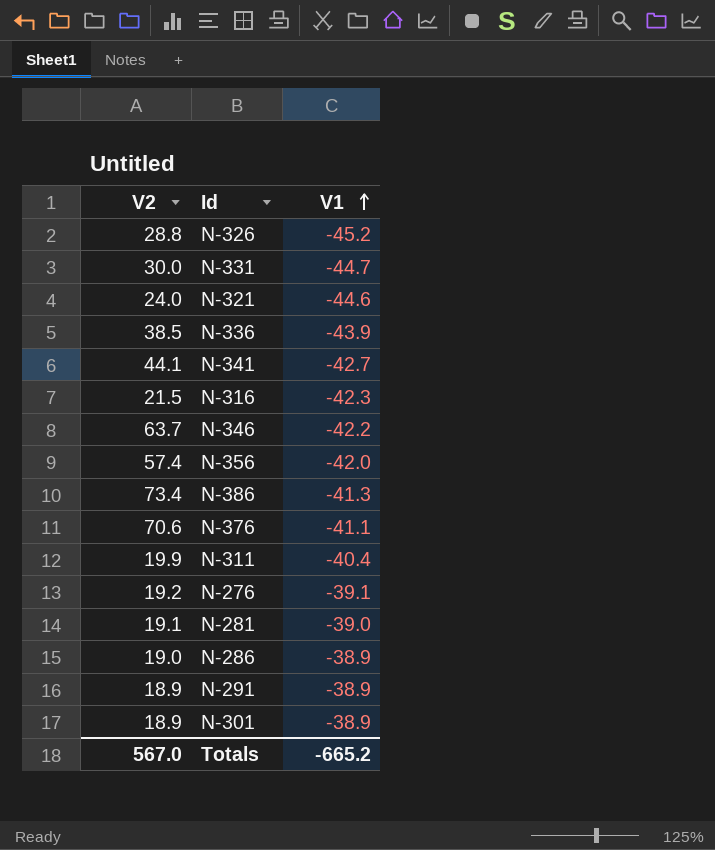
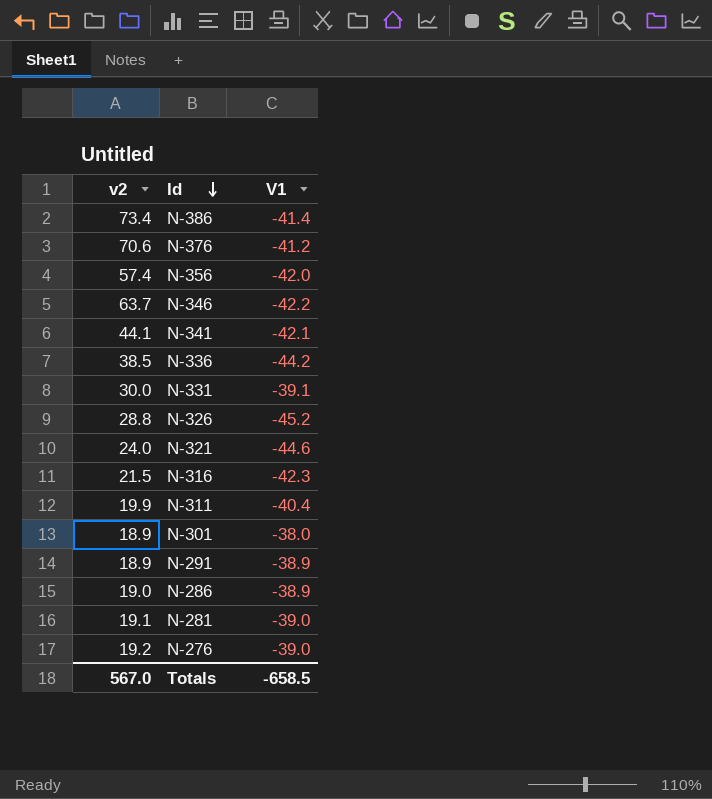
row order: V1 ascending -> Id descending
column name: V2 -> v2
N-386 | V1: -41.3 -> -41.4
N-376 | V1: -41.1 -> -41.2
N-341 | V1: -42.7 -> -42.1
N-336 | V1: -43.9 -> -44.2
N-331 | V1: -44.7 -> -39.1
N-301 | V1: -38.9 -> -38.0
N-276 | V1: -39.1 -> -39.0
Totals | V1: -665.2 -> -658.5

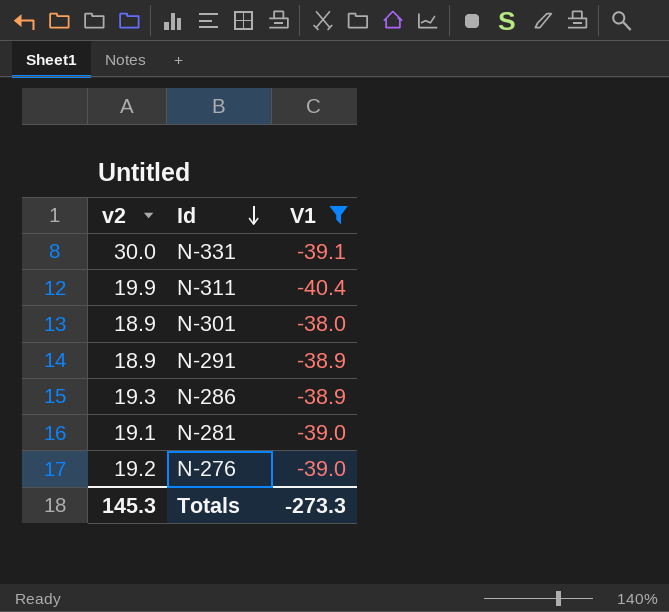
filter: none -> V1 >= -40.4
N-286 | v2: 19.0 -> 19.3
Totals | v2: 567.0 -> 145.3
Totals | V1: -658.5 -> -273.3

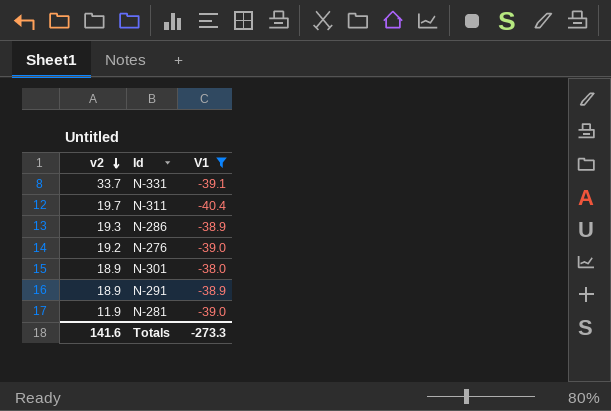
row order: Id descending -> v2 descending
N-331 | v2: 30.0 -> 33.7
N-311 | v2: 19.9 -> 19.7
N-281 | v2: 19.1 -> 11.9
Totals | v2: 145.3 -> 141.6

